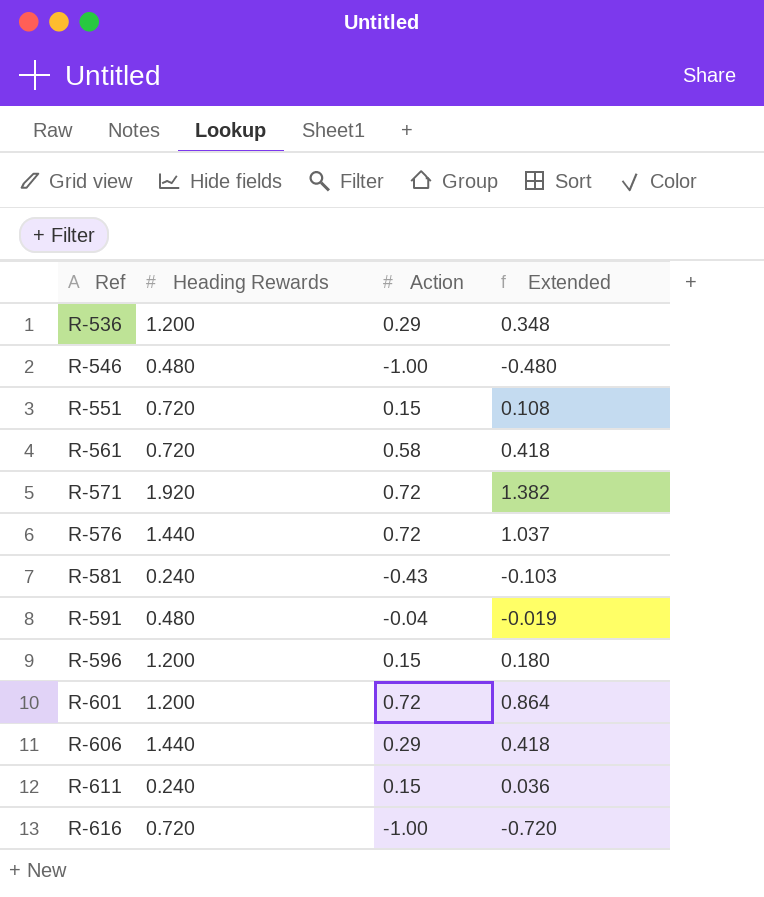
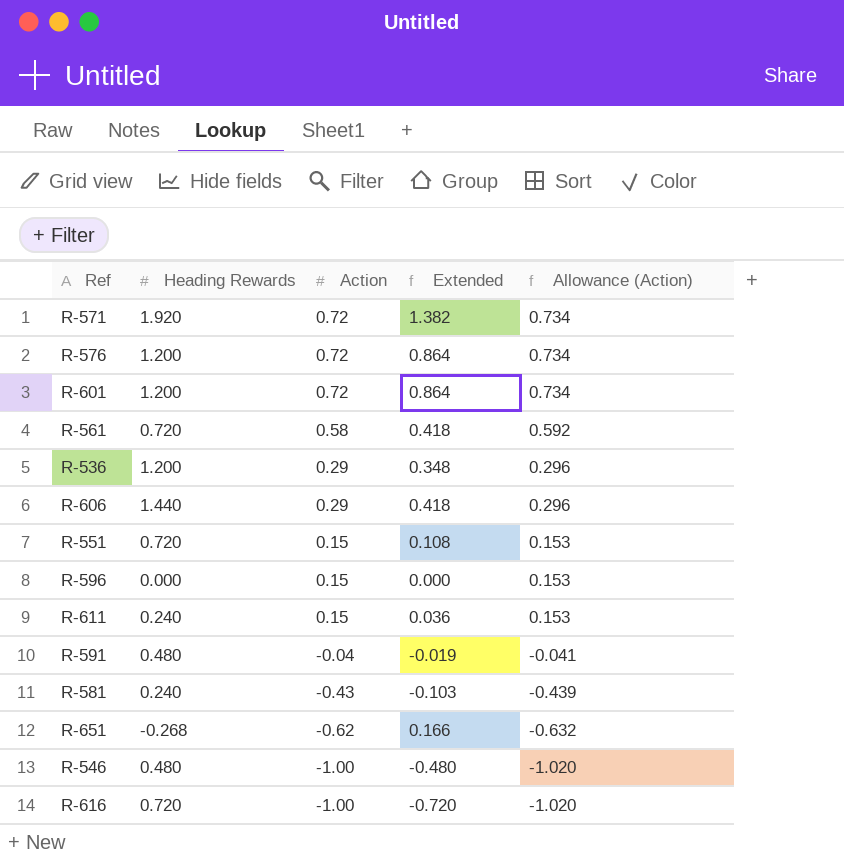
row order: Ref ascending -> Action descending
column Allowance (Action) | formula: none -> [Action] * 1.02
R-576 | Heading Rewards: 1.440 -> 1.200
R-576 | Extended: 1.037 -> 0.864
R-596 | Heading Rewards: 1.200 -> 0.000
R-596 | Extended: 0.180 -> 0.000
row R-651: none -> -0.268 | -0.62 | 0.166 | -0.632

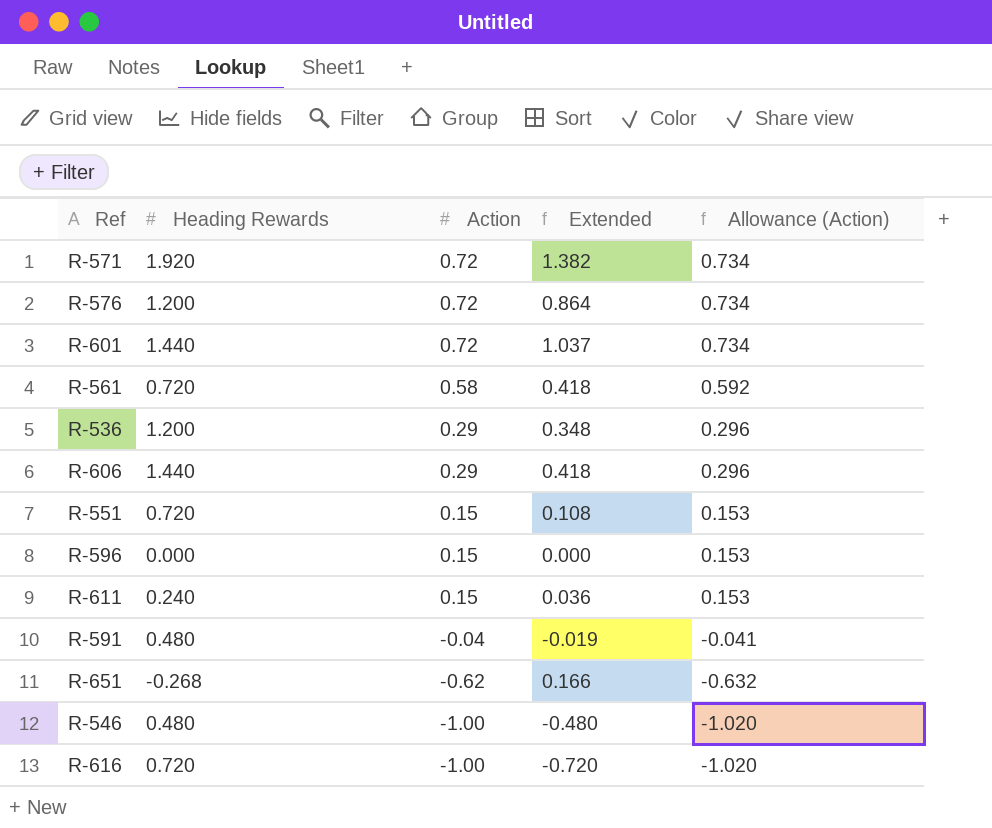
row R-581: 0.240 | -0.43 | -0.103 | -0.439 -> none
R-601 | Heading Rewards: 1.200 -> 1.440
R-601 | Extended: 0.864 -> 1.037

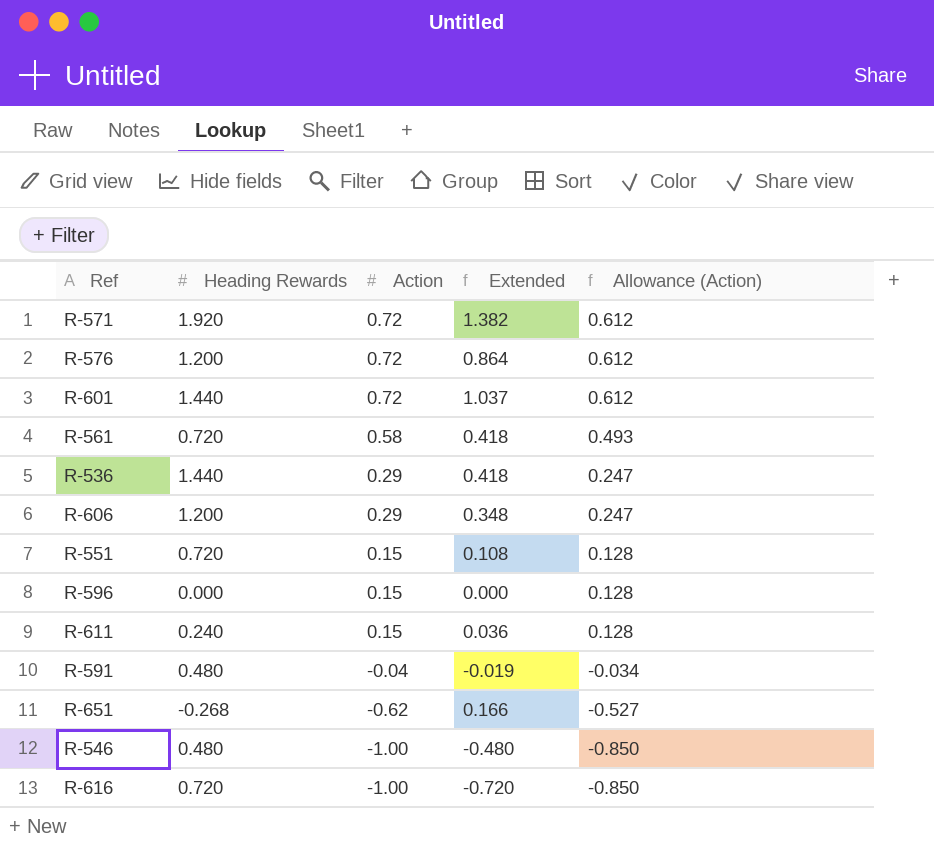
column Allowance (Action) | formula: [Action] * 1.02 -> [Action] * 0.85
R-536 | Heading Rewards: 1.200 -> 1.440
R-536 | Extended: 0.348 -> 0.418
R-606 | Heading Rewards: 1.440 -> 1.200
R-606 | Extended: 0.418 -> 0.348

